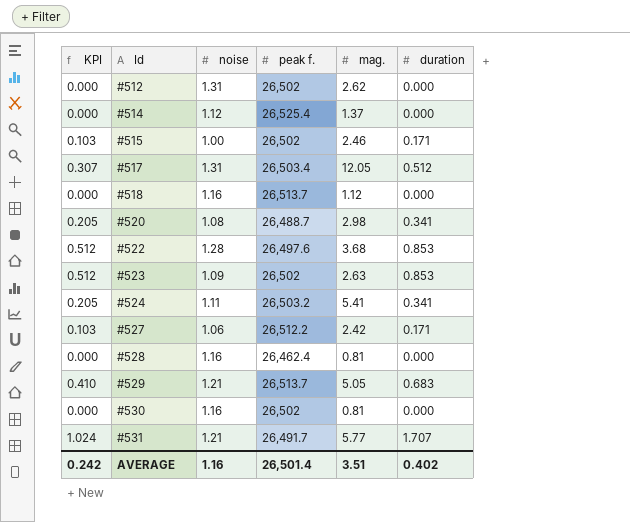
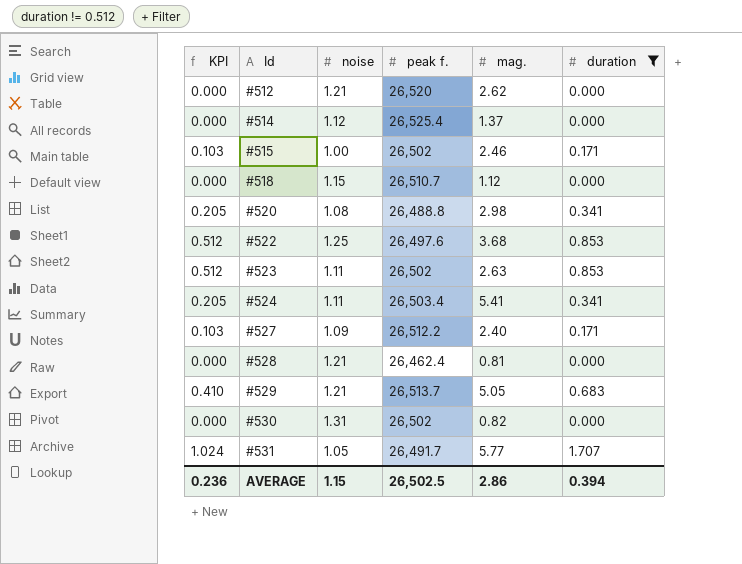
filter: none -> duration != 0.512
#512 | noise: 1.31 -> 1.21
#512 | peak f.: 26,502 -> 26,520
#518 | noise: 1.16 -> 1.15
#518 | peak f.: 26,513.7 -> 26,510.7
#520 | peak f.: 26,488.7 -> 26,488.8
#522 | noise: 1.28 -> 1.25
#523 | noise: 1.09 -> 1.11
#524 | peak f.: 26,503.2 -> 26,503.4
#527 | noise: 1.06 -> 1.09
#527 | mag.: 2.42 -> 2.40
#528 | noise: 1.16 -> 1.21
#530 | noise: 1.16 -> 1.31
#530 | mag.: 0.81 -> 0.82
#531 | noise: 1.21 -> 1.05
AVERAGE | KPI: 0.242 -> 0.236
AVERAGE | noise: 1.16 -> 1.15
AVERAGE | peak f.: 26,501.4 -> 26,502.5
AVERAGE | mag.: 3.51 -> 2.86
AVERAGE | duration: 0.402 -> 0.394

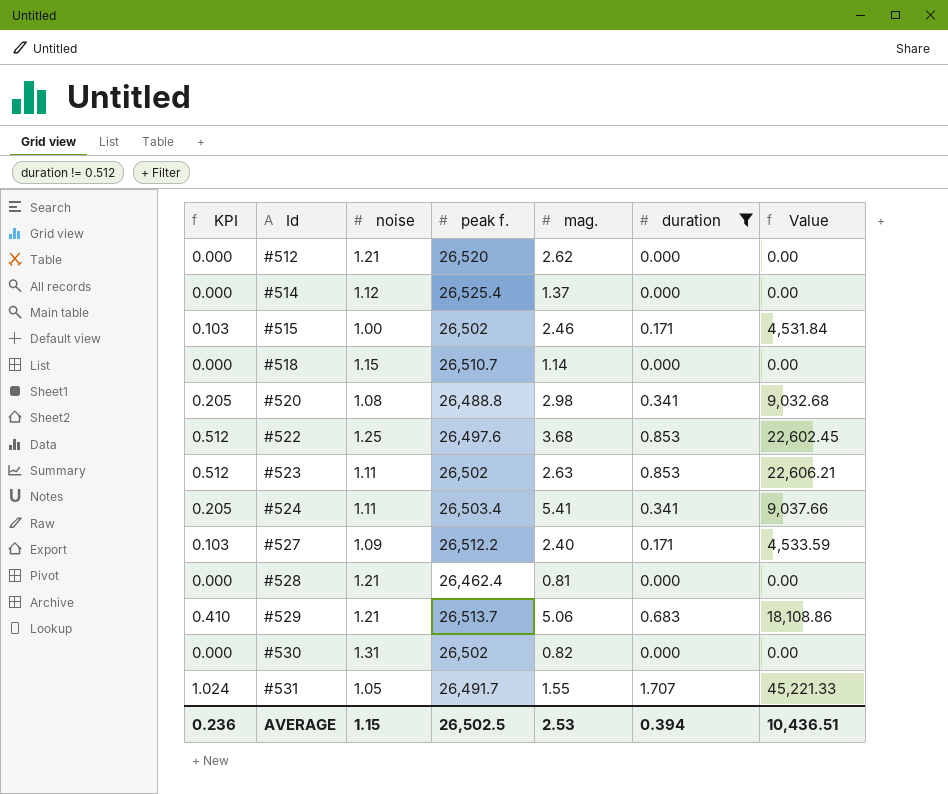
column Value | formula: none -> [peak f.] * [duration]
#518 | mag.: 1.12 -> 1.14
#529 | mag.: 5.05 -> 5.06
#531 | mag.: 5.77 -> 1.55
AVERAGE | mag.: 2.86 -> 2.53

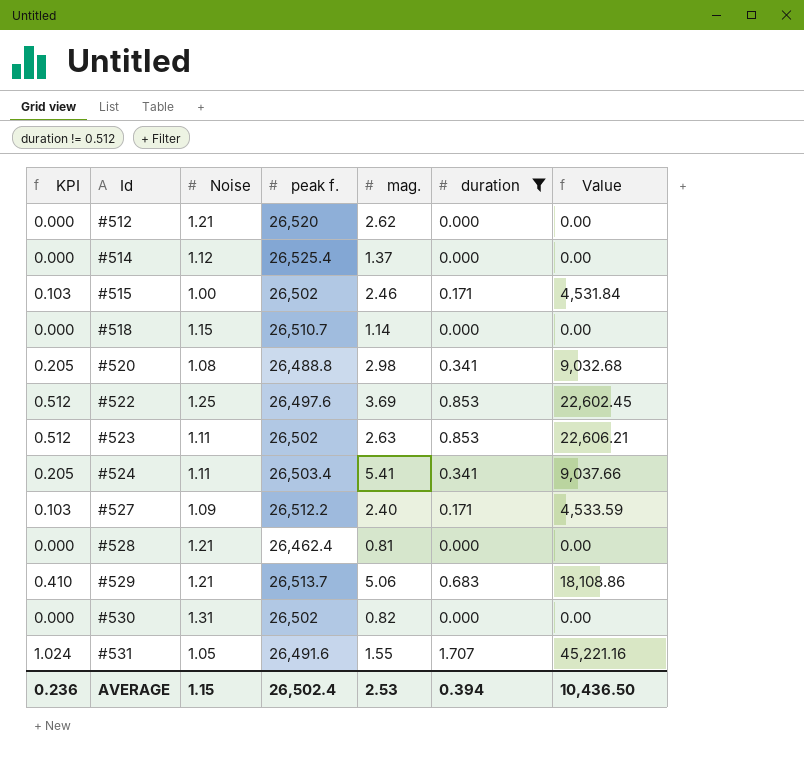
column name: noise -> Noise
#522 | mag.: 3.68 -> 3.69
#531 | peak f.: 26,491.7 -> 26,491.6
#531 | Value: 45,221.33 -> 45,221.16
AVERAGE | peak f.: 26,502.5 -> 26,502.4
AVERAGE | Value: 10,436.51 -> 10,436.50

